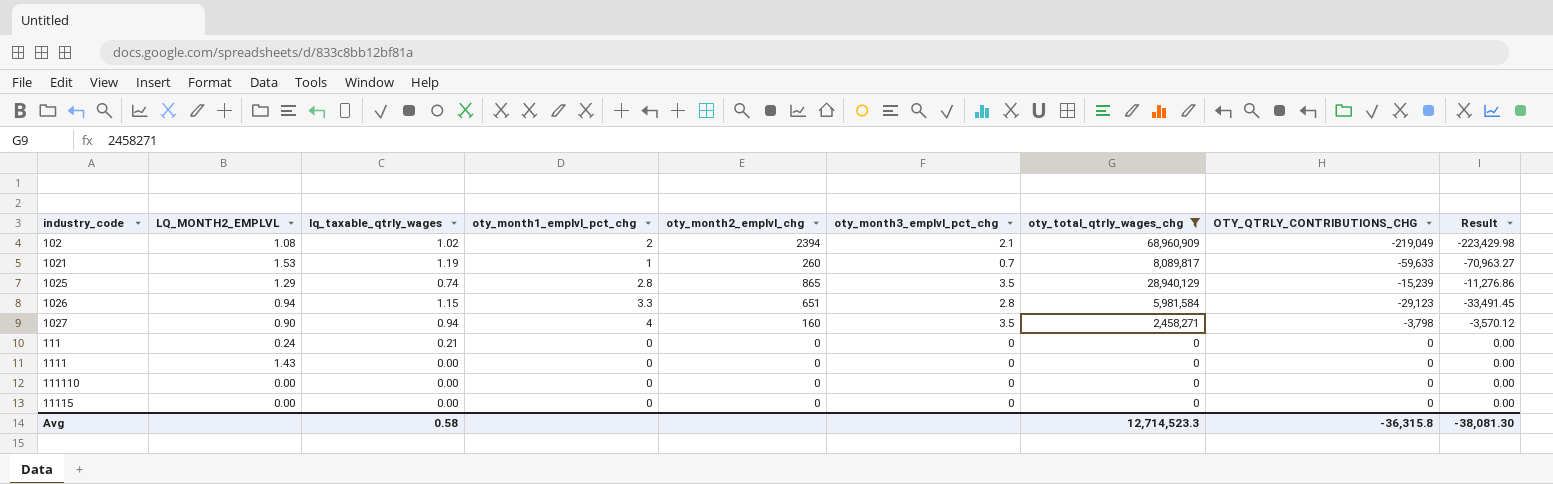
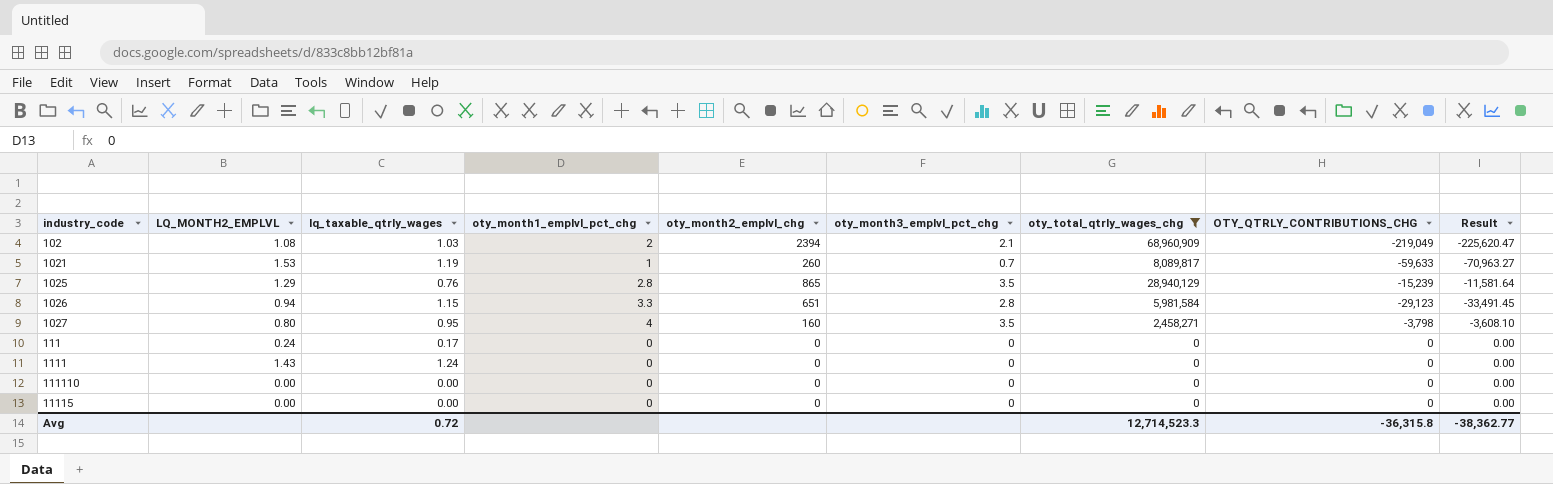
102 | lq_taxable_qtrly_wages: 1.02 -> 1.03
102 | Result: -223,429.98 -> -225,620.47
1025 | lq_taxable_qtrly_wages: 0.74 -> 0.76
1025 | Result: -11,276.86 -> -11,581.64
1027 | LQ_MONTH2_EMPLVL: 0.90 -> 0.80
1027 | lq_taxable_qtrly_wages: 0.94 -> 0.95
1027 | Result: -3,570.12 -> -3,608.10
111 | lq_taxable_qtrly_wages: 0.21 -> 0.17
1111 | lq_taxable_qtrly_wages: 0.00 -> 1.24
Avg | lq_taxable_qtrly_wages: 0.58 -> 0.72
Avg | Result: -38,081.30 -> -38,362.77

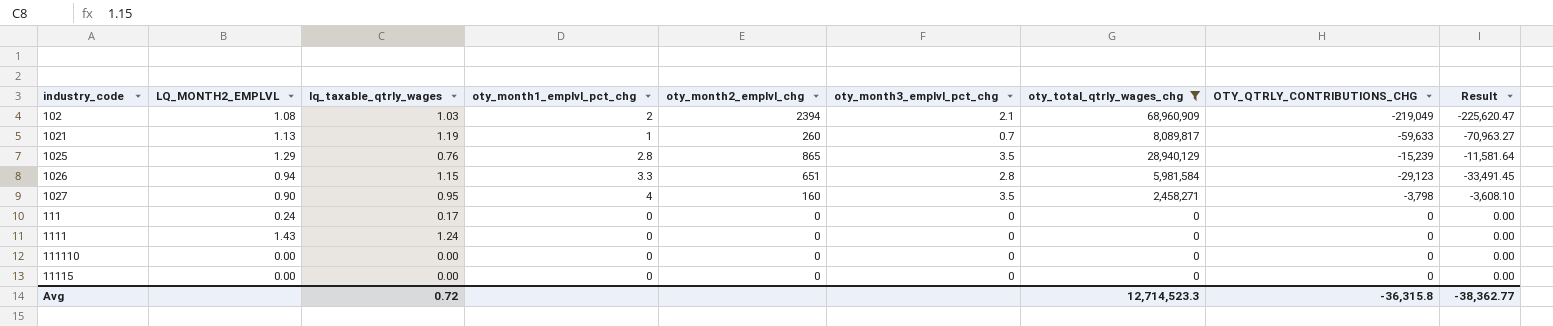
1021 | LQ_MONTH2_EMPLVL: 1.53 -> 1.13
1027 | LQ_MONTH2_EMPLVL: 0.80 -> 0.90

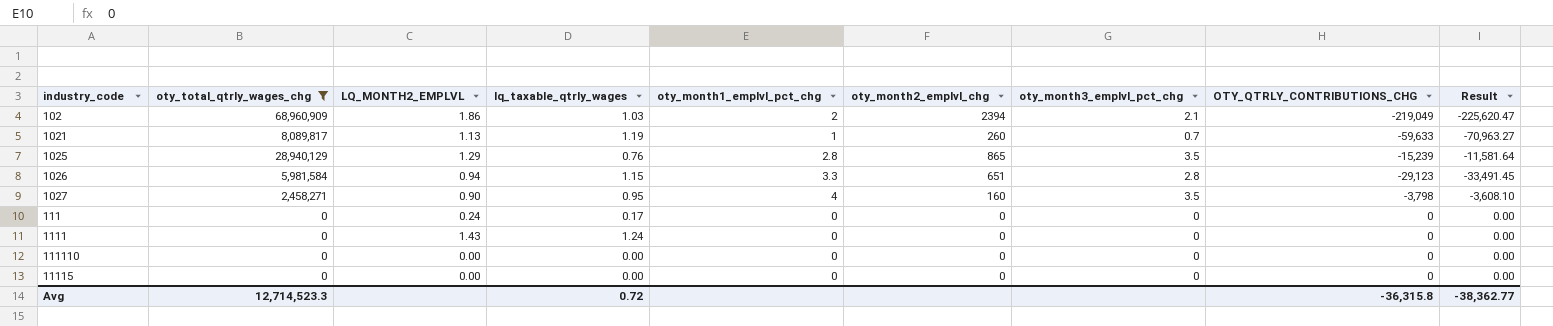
column oty_total_qtrly_wages_chg | position: 7 -> 2
102 | LQ_MONTH2_EMPLVL: 1.08 -> 1.86

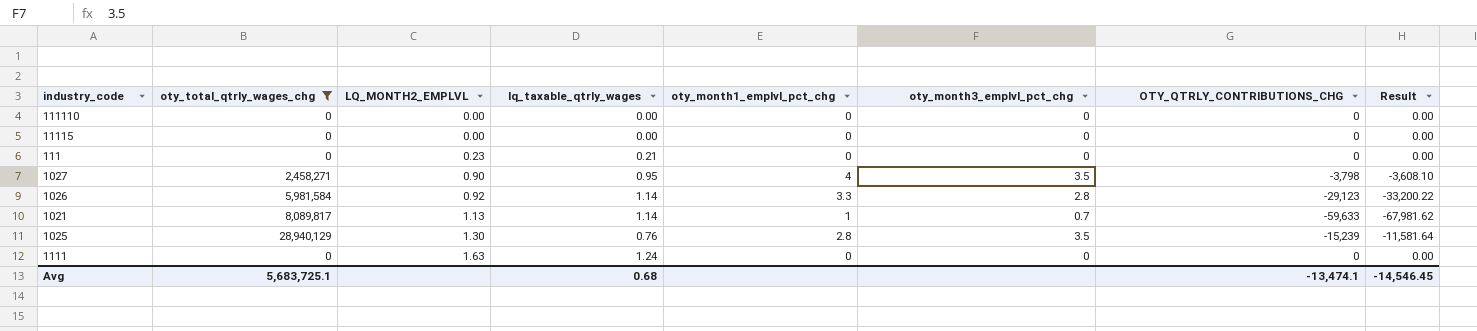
row order: none -> LQ_MONTH2_EMPLVL ascending
column oty_month2_emplvl_chg | position: 6 -> none
row 102: 68,960,909 | 1.86 | 1.03 | 2 | 2394 | 2.1 | -219,049 | -225,620.47 -> none
111 | LQ_MONTH2_EMPLVL: 0.24 -> 0.23
111 | lq_taxable_qtrly_wages: 0.17 -> 0.21
1026 | LQ_MONTH2_EMPLVL: 0.94 -> 0.92
1026 | lq_taxable_qtrly_wages: 1.15 -> 1.14
1026 | Result: -33,491.45 -> -33,200.22
1021 | lq_taxable_qtrly_wages: 1.19 -> 1.14
1021 | Result: -70,963.27 -> -67,981.62
1025 | LQ_MONTH2_EMPLVL: 1.29 -> 1.30
1111 | LQ_MONTH2_EMPLVL: 1.43 -> 1.63
Avg | oty_total_qtrly_wages_chg: 12,714,523.3 -> 5,683,725.1
Avg | lq_taxable_qtrly_wages: 0.72 -> 0.68
Avg | OTY_QTRLY_CONTRIBUTIONS_CHG: -36,315.8 -> -13,474.1
Avg | Result: -38,362.77 -> -14,546.45

